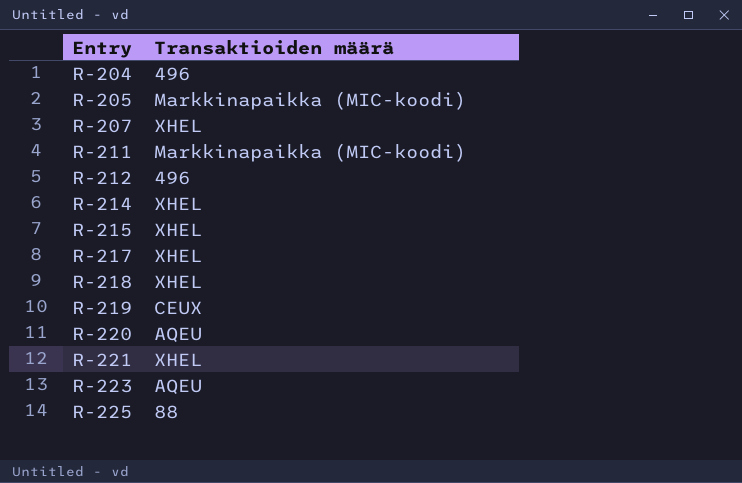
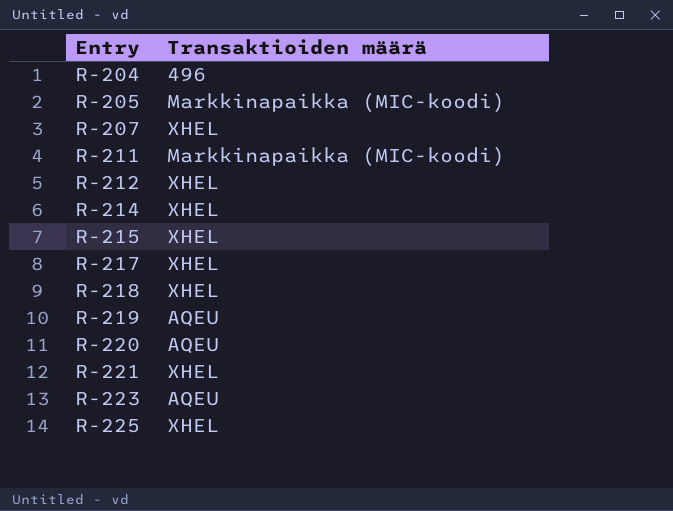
R-212 | Transaktioiden määrä: 496 -> XHEL
R-219 | Transaktioiden määrä: CEUX -> AQEU
R-225 | Transaktioiden määrä: 88 -> XHEL

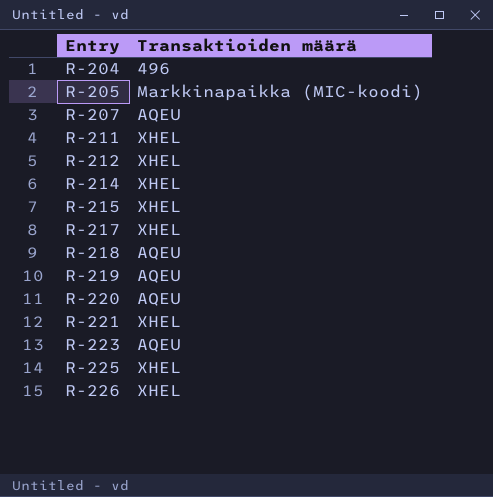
R-207 | Transaktioiden määrä: XHEL -> AQEU
R-211 | Transaktioiden määrä: Markkinapaikka (MIC-koodi) -> XHEL
R-218 | Transaktioiden määrä: XHEL -> AQEU
row R-226: none -> XHEL

